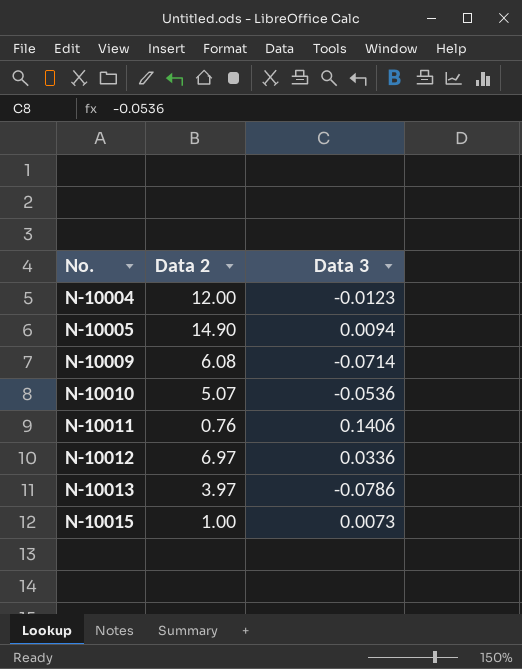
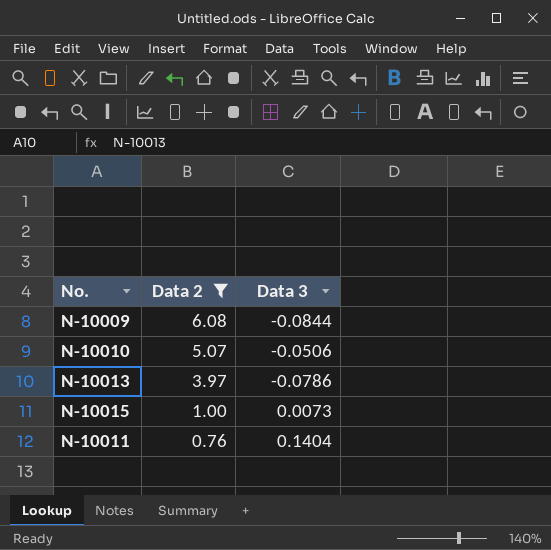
filter: none -> Data 2 <= 6.08
row order: No. ascending -> Data 2 descending
N-10009 | Data 3: -0.0714 -> -0.0844
N-10010 | Data 3: -0.0536 -> -0.0506
N-10011 | Data 3: 0.1406 -> 0.1404

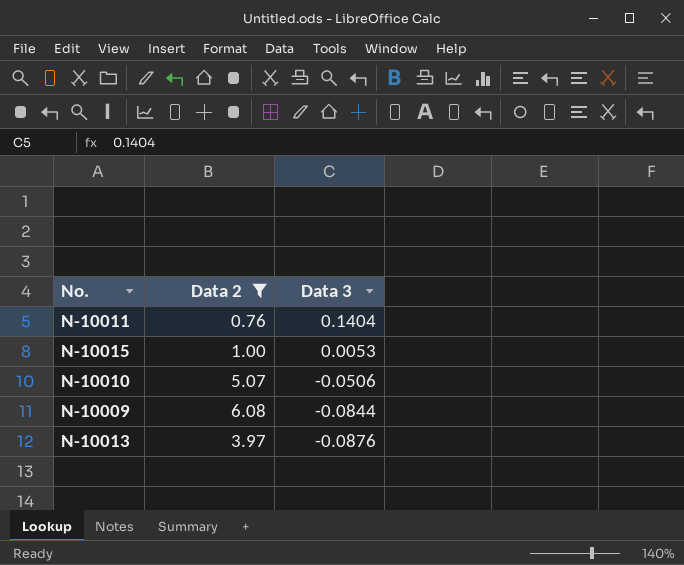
row order: Data 2 descending -> Data 3 descending
N-10015 | Data 3: 0.0073 -> 0.0053
N-10013 | Data 3: -0.0786 -> -0.0876

